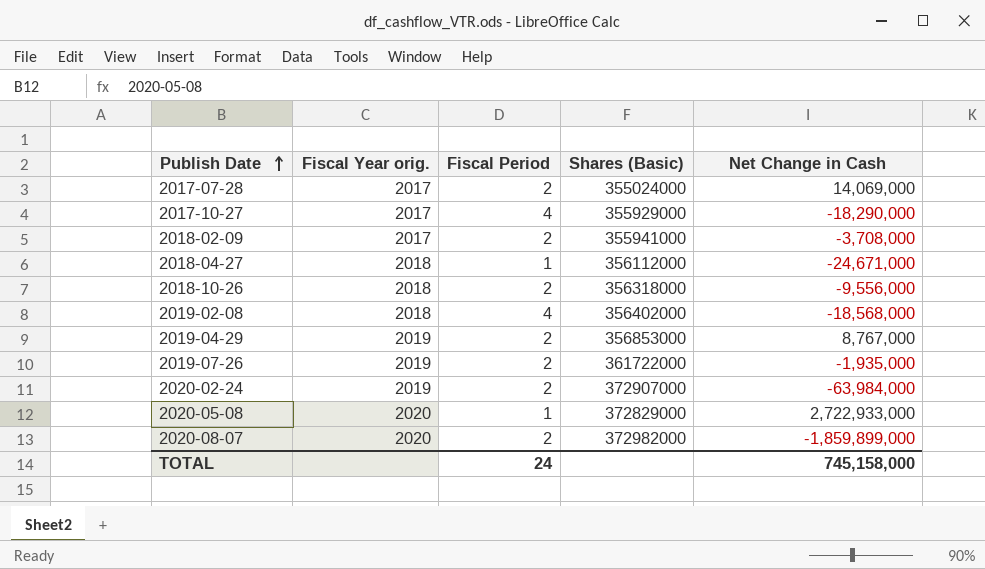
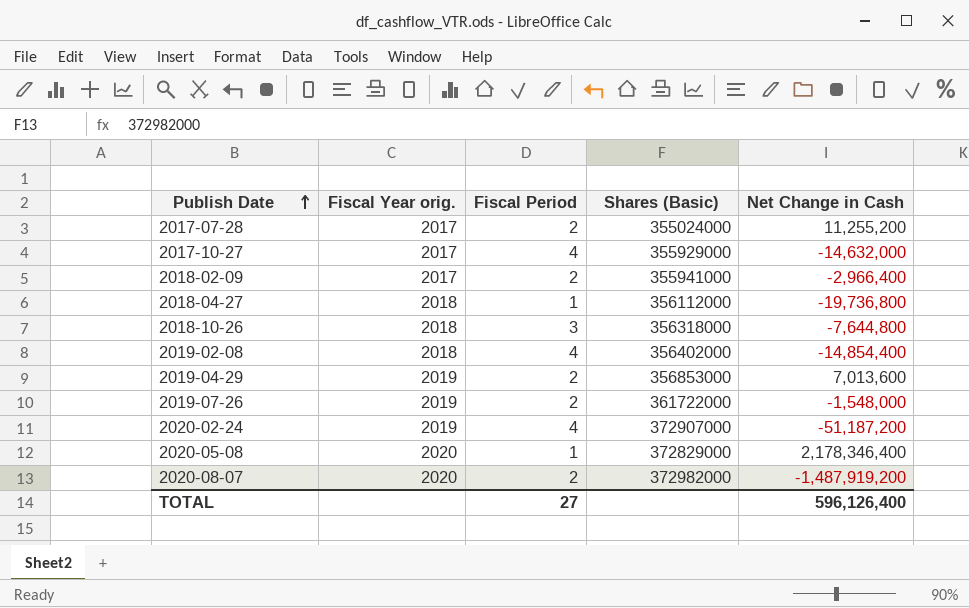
2017-07-28 | Net Change in Cash: 14,069,000 -> 11,255,200
2017-10-27 | Net Change in Cash: -18,290,000 -> -14,632,000
2018-02-09 | Net Change in Cash: -3,708,000 -> -2,966,400
2018-04-27 | Net Change in Cash: -24,671,000 -> -19,736,800
2018-10-26 | Fiscal Period: 2 -> 3
2018-10-26 | Net Change in Cash: -9,556,000 -> -7,644,800
2019-02-08 | Net Change in Cash: -18,568,000 -> -14,854,400
2019-04-29 | Net Change in Cash: 8,767,000 -> 7,013,600
2019-07-26 | Net Change in Cash: -1,935,000 -> -1,548,000
2020-02-24 | Fiscal Period: 2 -> 4
2020-02-24 | Net Change in Cash: -63,984,000 -> -51,187,200
2020-05-08 | Net Change in Cash: 2,722,933,000 -> 2,178,346,400
2020-08-07 | Net Change in Cash: -1,859,899,000 -> -1,487,919,200
TOTAL | Fiscal Period: 24 -> 27
TOTAL | Net Change in Cash: 745,158,000 -> 596,126,400

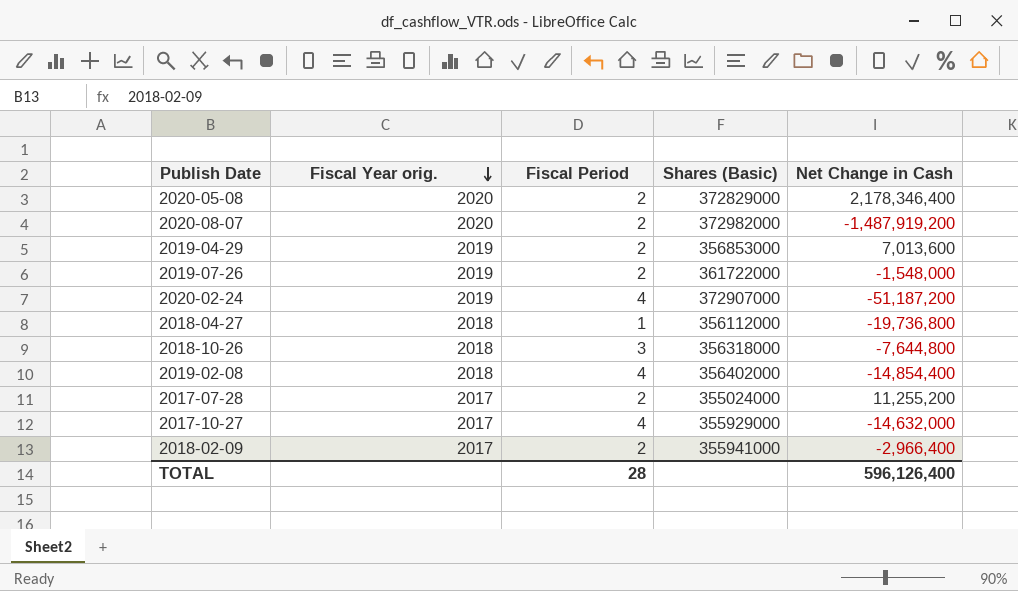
row order: Publish Date ascending -> Fiscal Year orig. descending
2020-05-08 | Fiscal Period: 1 -> 2
TOTAL | Fiscal Period: 27 -> 28

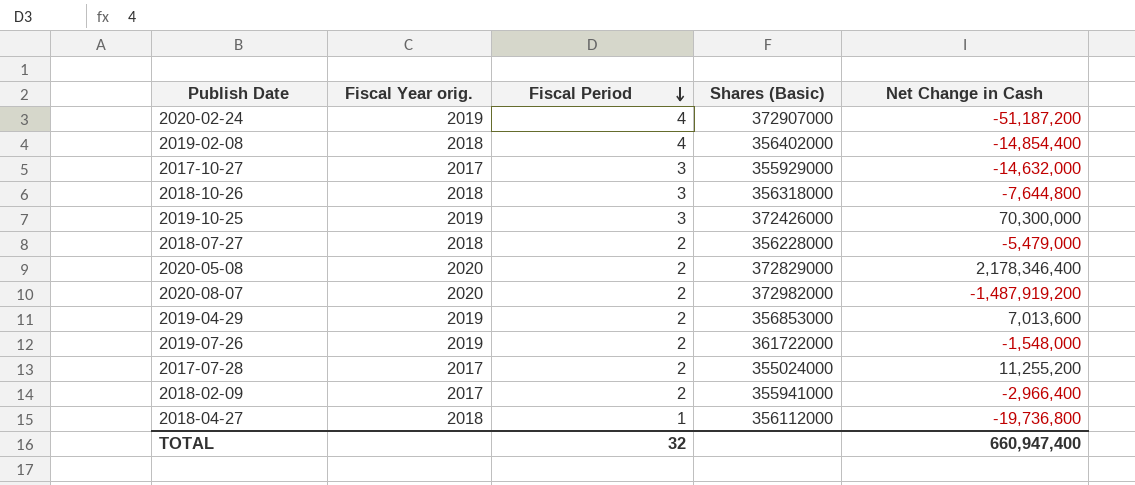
row order: Fiscal Year orig. descending -> Fiscal Period descending
2017-10-27 | Fiscal Period: 4 -> 3
row 2019-10-25: none -> 2019 | 3 | 372426000 | 70,300,000
row 2018-07-27: none -> 2018 | 2 | 356228000 | -5,479,000
TOTAL | Fiscal Period: 28 -> 32
TOTAL | Net Change in Cash: 596,126,400 -> 660,947,400

